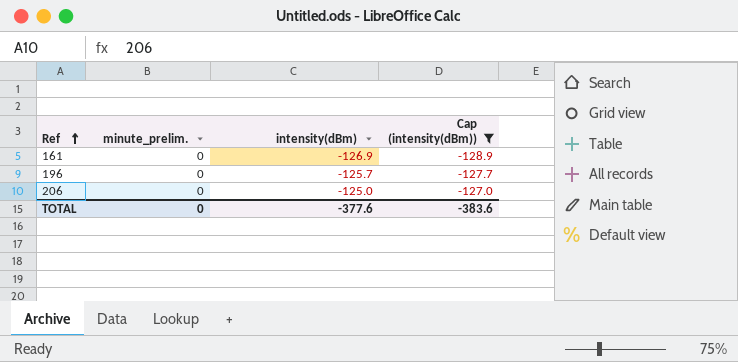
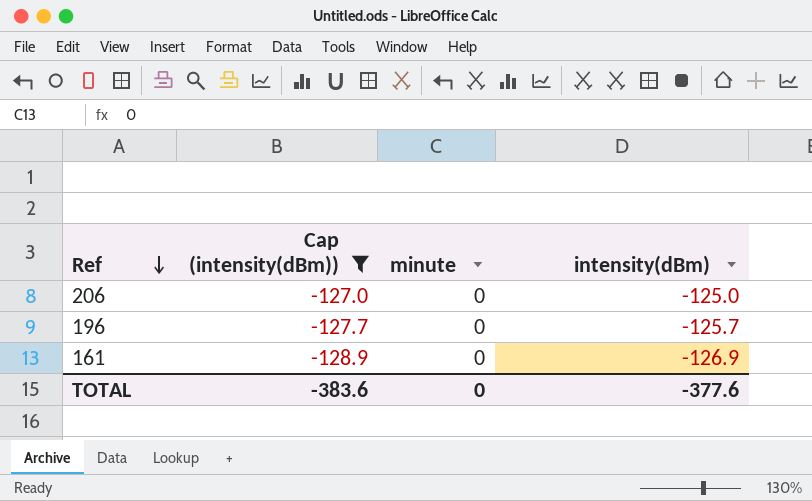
row order: Ref ascending -> Ref descending
column Cap (intensity(dBm)) | position: 4 -> 2
column name: minute_prelim. -> minute

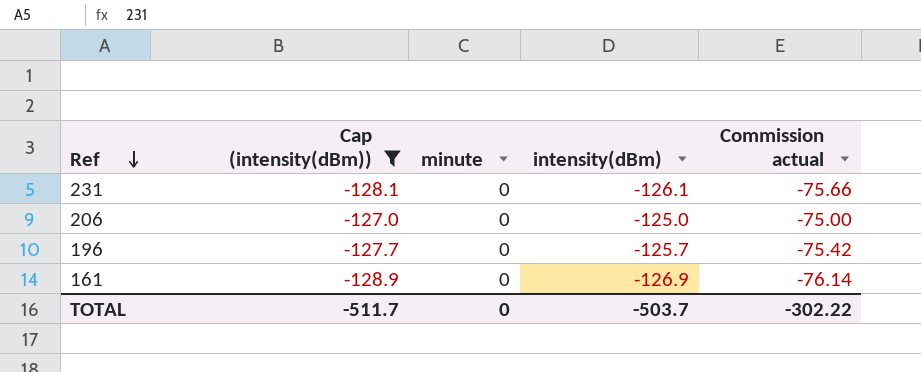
column Commission actual | formula: none -> [intensity(dBm)] * 0.6
row 231: none -> -128.1 | 0 | -126.1 | -75.66
TOTAL | Cap (intensity(dBm)): -383.6 -> -511.7
TOTAL | intensity(dBm): -377.6 -> -503.7

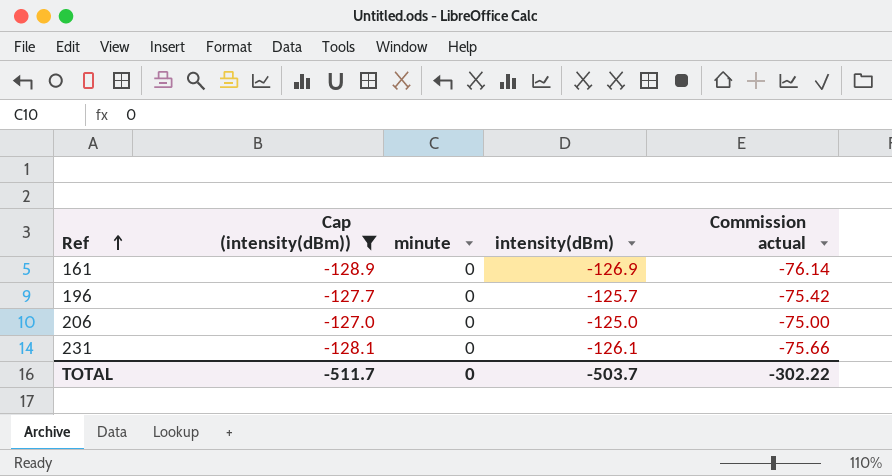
row order: Ref descending -> Ref ascending

